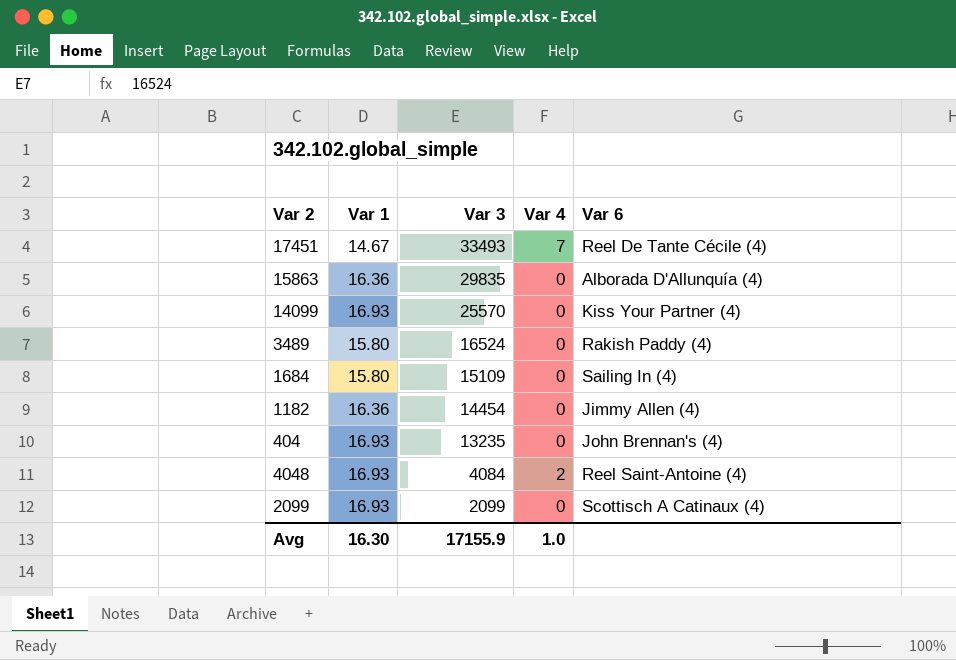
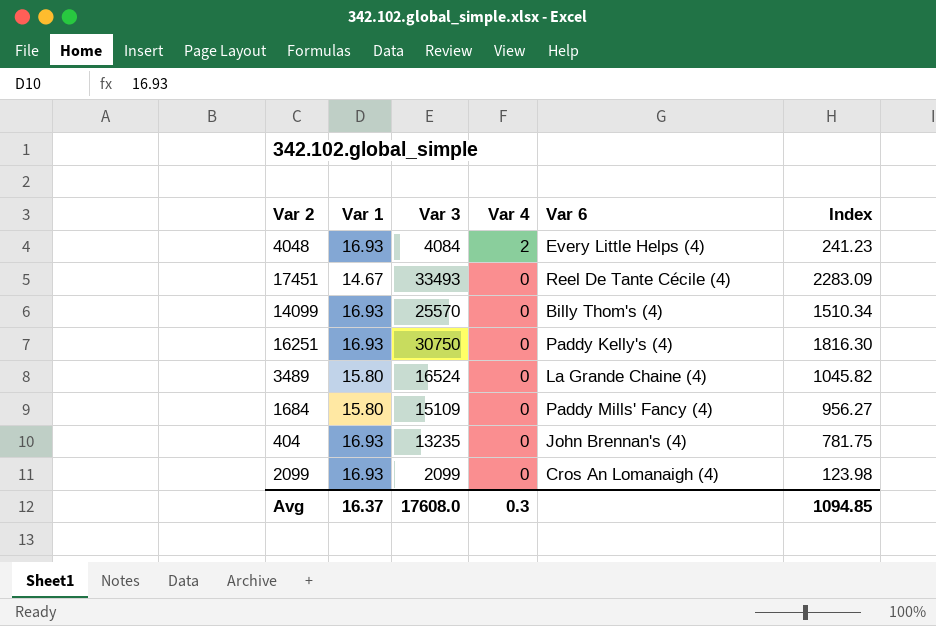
row order: Var 3 descending -> Var 4 descending
column Index | formula: none -> [Var 3] / [Var 1]
row 15863: 16.36 | 29835 | 0 | Alborada D'Allunquía (4) -> none
row 1182: 16.36 | 14454 | 0 | Jimmy Allen (4) -> none
4048 | Var 6: Reel Saint-Antoine (4) -> Every Little Helps (4)
17451 | Var 4: 7 -> 0
14099 | Var 6: Kiss Your Partner (4) -> Billy Thom's (4)
row 16251: none -> 16.93 | 30750 | 0 | Paddy Kelly's (4) | 1816.30
3489 | Var 6: Rakish Paddy (4) -> La Grande Chaine (4)
1684 | Var 6: Sailing In (4) -> Paddy Mills' Fancy (4)
2099 | Var 6: Scottisch A Catinaux (4) -> Cros An Lomanaigh (4)
Avg | Var 1: 16.30 -> 16.37
Avg | Var 3: 17155.9 -> 17608.0
Avg | Var 4: 1.0 -> 0.3

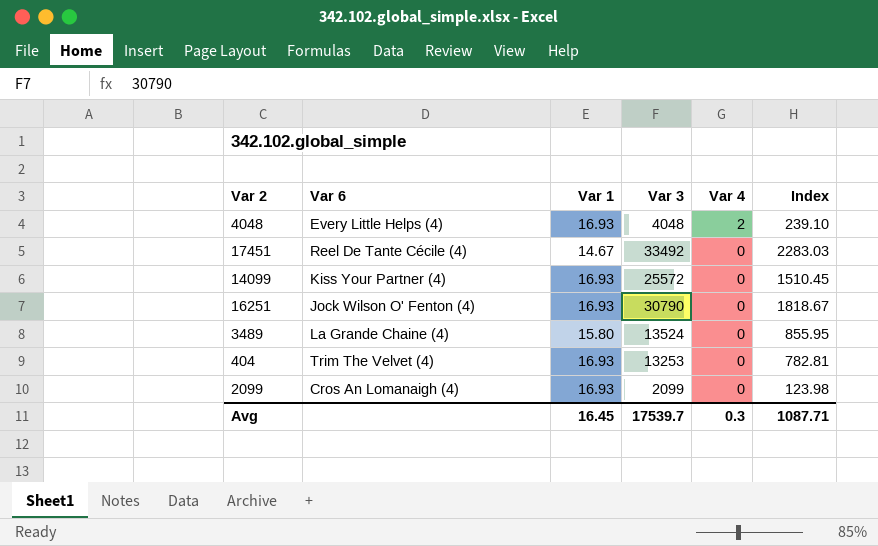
column Var 6 | position: 5 -> 2
row 1684: 15.80 | 15109 | 0 | Paddy Mills' Fancy (4) | 956.27 -> none
4048 | Var 3: 4084 -> 4048
4048 | Index: 241.23 -> 239.10
17451 | Var 3: 33493 -> 33492
17451 | Index: 2283.09 -> 2283.03
14099 | Var 6: Billy Thom's (4) -> Kiss Your Partner (4)
14099 | Var 3: 25570 -> 25572
14099 | Index: 1510.34 -> 1510.45
16251 | Var 6: Paddy Kelly's (4) -> Jock Wilson O' Fenton (4)
16251 | Var 3: 30750 -> 30790
16251 | Index: 1816.30 -> 1818.67
3489 | Var 3: 16524 -> 13524
3489 | Index: 1045.82 -> 855.95
404 | Var 6: John Brennan's (4) -> Trim The Velvet (4)
404 | Var 3: 13235 -> 13253
404 | Index: 781.75 -> 782.81
Avg | Var 1: 16.37 -> 16.45
Avg | Var 3: 17608.0 -> 17539.7
Avg | Index: 1094.85 -> 1087.71

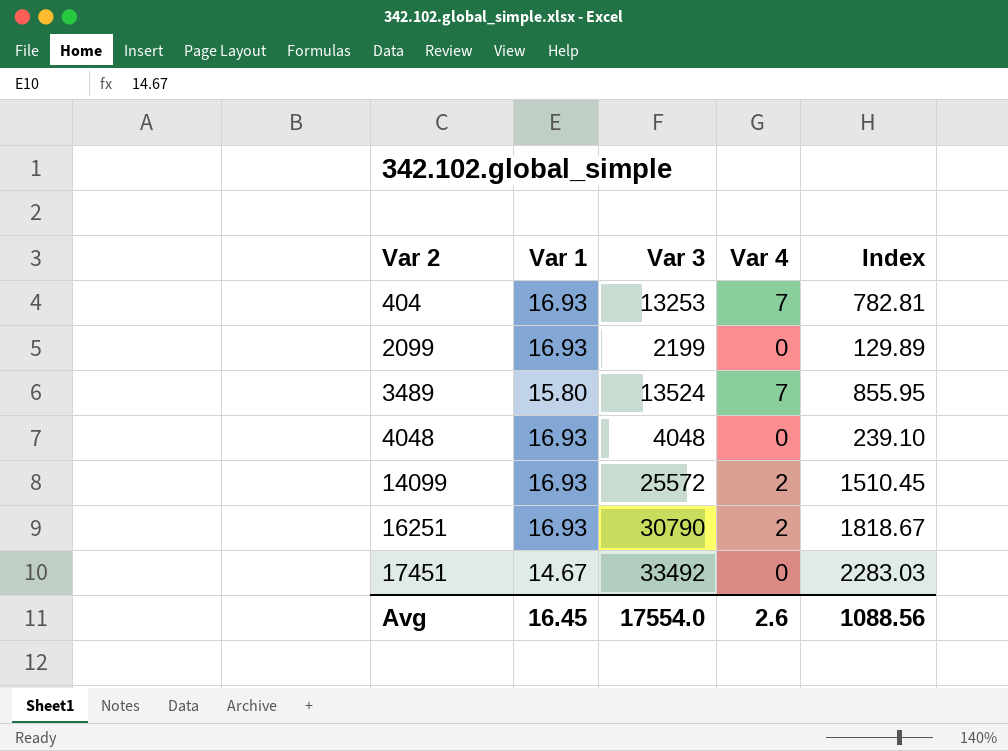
row order: Var 4 descending -> Var 2 ascending
column Var 6 | position: 2 -> none
404 | Var 4: 0 -> 7
2099 | Var 3: 2099 -> 2199
2099 | Index: 123.98 -> 129.89
3489 | Var 4: 0 -> 7
4048 | Var 4: 2 -> 0
14099 | Var 4: 0 -> 2
16251 | Var 4: 0 -> 2
Avg | Var 3: 17539.7 -> 17554.0
Avg | Var 4: 0.3 -> 2.6
Avg | Index: 1087.71 -> 1088.56

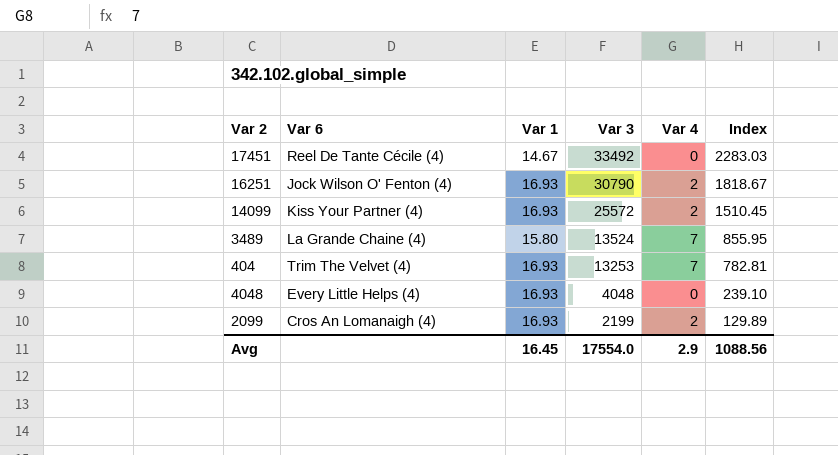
row order: Var 2 ascending -> Var 3 descending
column Var 6 | position: none -> 2
2099 | Var 4: 0 -> 2
Avg | Var 4: 2.6 -> 2.9

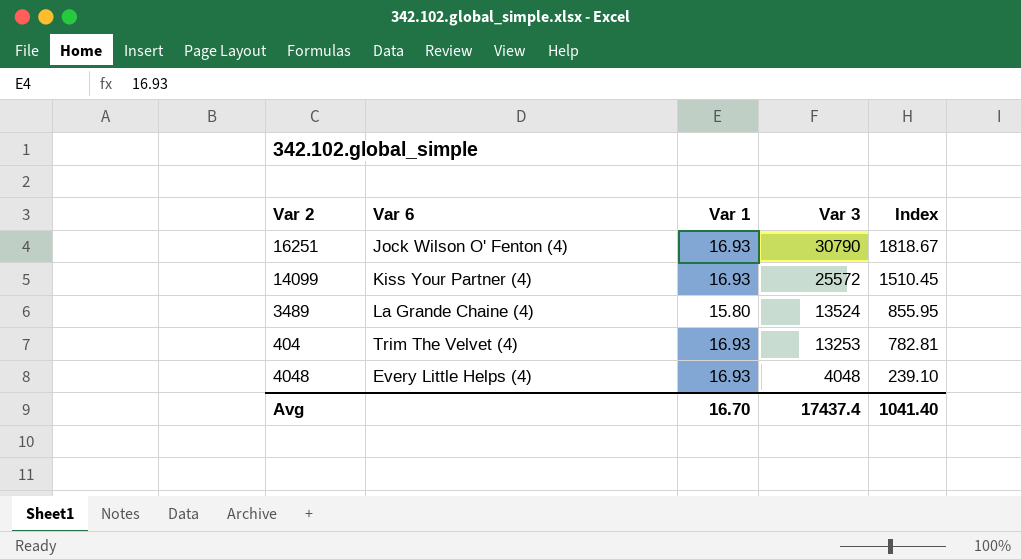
column Var 4 | position: 5 -> none
row 17451: Reel De Tante Cécile (4) | 14.67 | 33492 | 0 | 2283.03 -> none
row 2099: Cros An Lomanaigh (4) | 16.93 | 2199 | 2 | 129.89 -> none
Avg | Var 1: 16.45 -> 16.70
Avg | Var 3: 17554.0 -> 17437.4
Avg | Index: 1088.56 -> 1041.40

